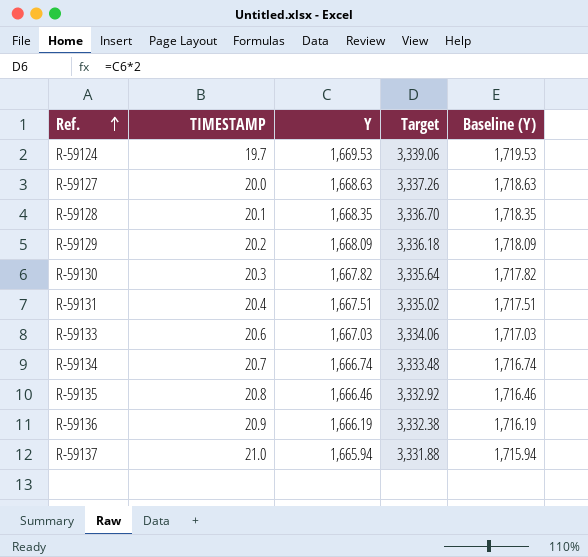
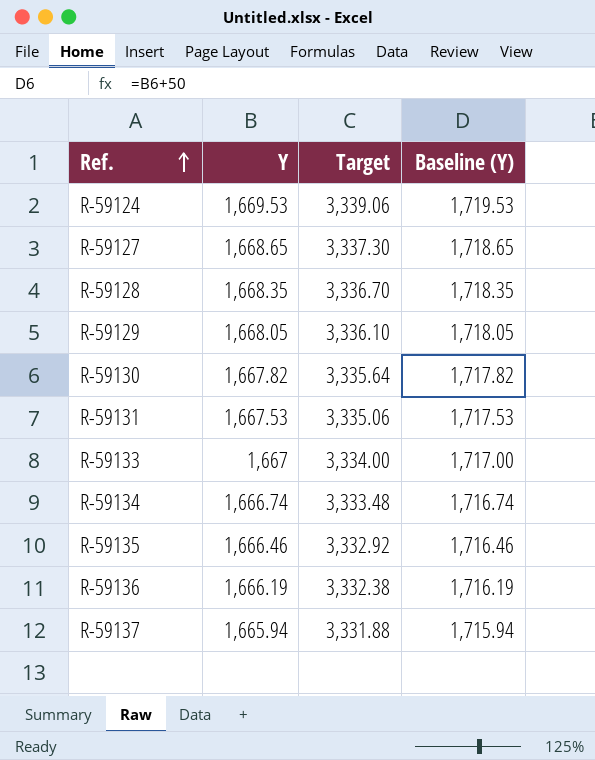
column TIMESTAMP | position: 2 -> none
R-59127 | Y: 1,668.63 -> 1,668.65
R-59127 | Target: 3,337.26 -> 3,337.30
R-59127 | Baseline (Y): 1,718.63 -> 1,718.65
R-59129 | Y: 1,668.09 -> 1,668.05
R-59129 | Target: 3,336.18 -> 3,336.10
R-59129 | Baseline (Y): 1,718.09 -> 1,718.05
R-59131 | Y: 1,667.51 -> 1,667.53
R-59131 | Target: 3,335.02 -> 3,335.06
R-59131 | Baseline (Y): 1,717.51 -> 1,717.53
R-59133 | Y: 1,667.03 -> 1,667
R-59133 | Target: 3,334.06 -> 3,334.00
R-59133 | Baseline (Y): 1,717.03 -> 1,717.00

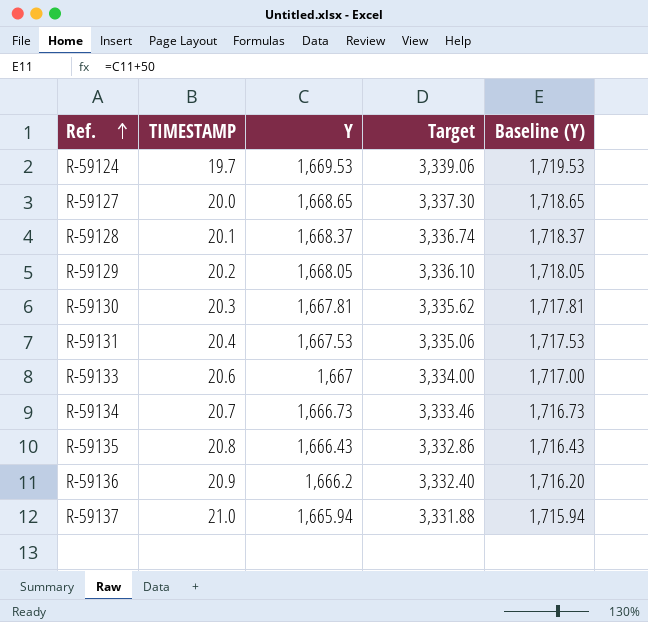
column TIMESTAMP | position: none -> 2
R-59128 | Y: 1,668.35 -> 1,668.37
R-59128 | Target: 3,336.70 -> 3,336.74
R-59128 | Baseline (Y): 1,718.35 -> 1,718.37
R-59130 | Y: 1,667.82 -> 1,667.81
R-59130 | Target: 3,335.64 -> 3,335.62
R-59130 | Baseline (Y): 1,717.82 -> 1,717.81
R-59134 | Y: 1,666.74 -> 1,666.73
R-59134 | Target: 3,333.48 -> 3,333.46
R-59134 | Baseline (Y): 1,716.74 -> 1,716.73
R-59135 | Y: 1,666.46 -> 1,666.43
R-59135 | Target: 3,332.92 -> 3,332.86
R-59135 | Baseline (Y): 1,716.46 -> 1,716.43
R-59136 | Y: 1,666.19 -> 1,666.2
R-59136 | Target: 3,332.38 -> 3,332.40
R-59136 | Baseline (Y): 1,716.19 -> 1,716.20

